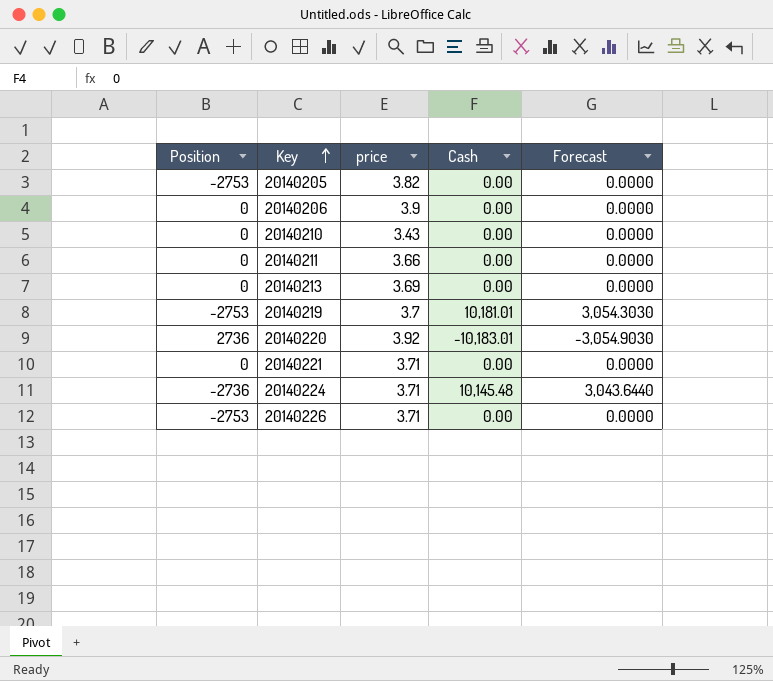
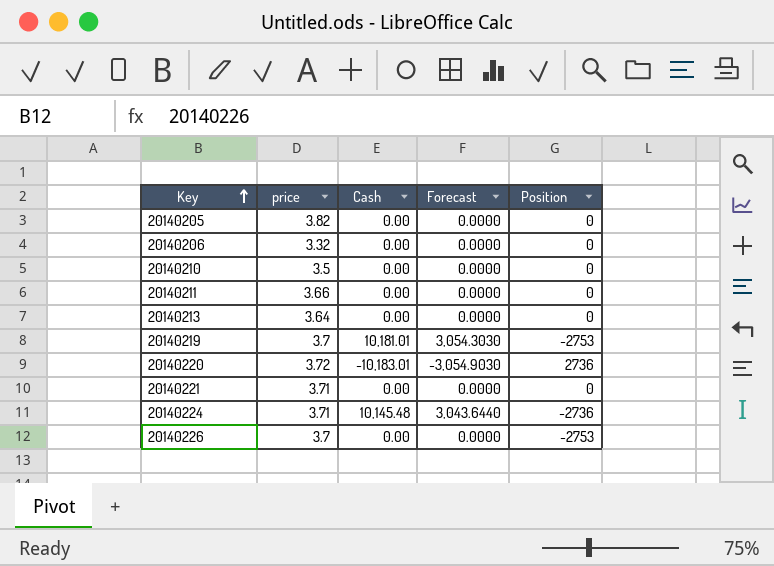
column Position | position: 1 -> 5
20140205 | Position: -2753 -> 0
20140206 | price: 3.9 -> 3.32
20140210 | price: 3.43 -> 3.5
20140213 | price: 3.69 -> 3.64
20140220 | price: 3.92 -> 3.72
20140226 | price: 3.71 -> 3.7

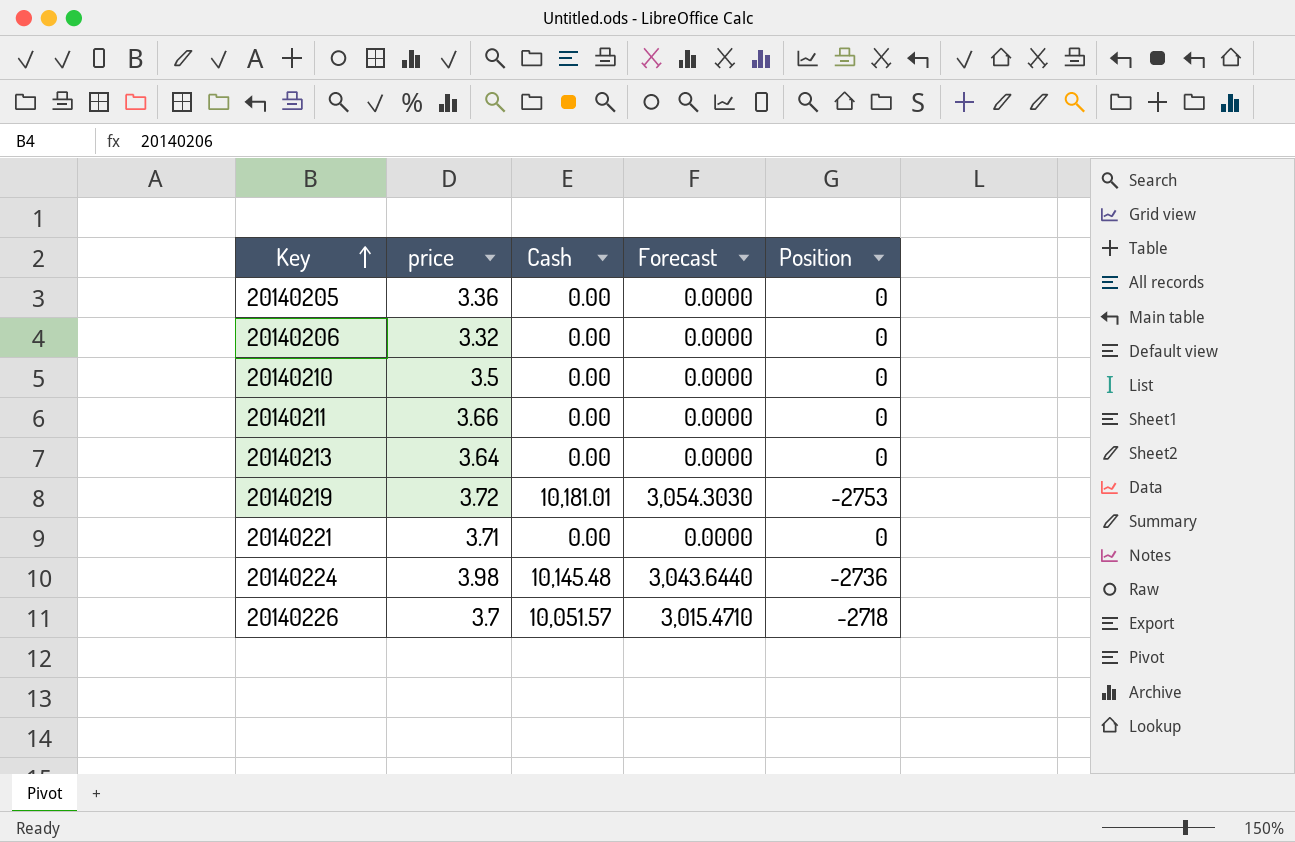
row 20140220: 3.72 | -10,183.01 | -3,054.9030 | 2736 -> none
20140205 | price: 3.82 -> 3.36
20140219 | price: 3.7 -> 3.72
20140224 | price: 3.71 -> 3.98
20140226 | Cash: 0.00 -> 10,051.57
20140226 | Forecast: 0.0000 -> 3,015.4710
20140226 | Position: -2753 -> -2718

